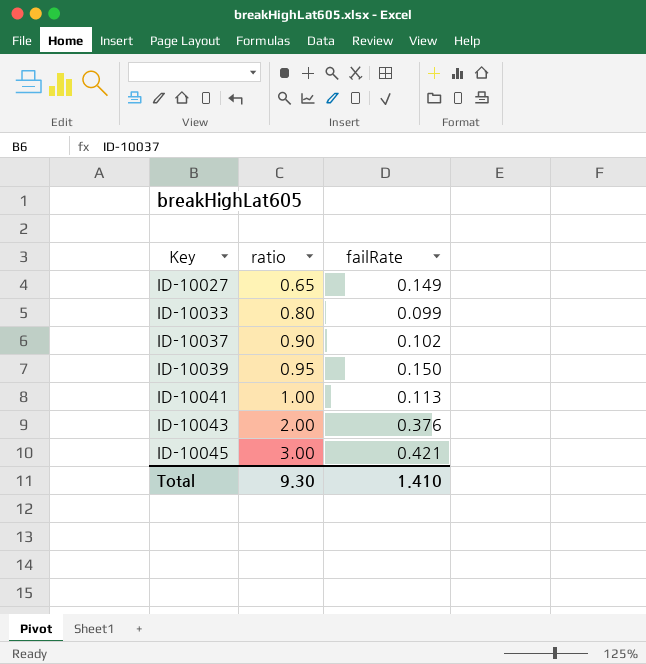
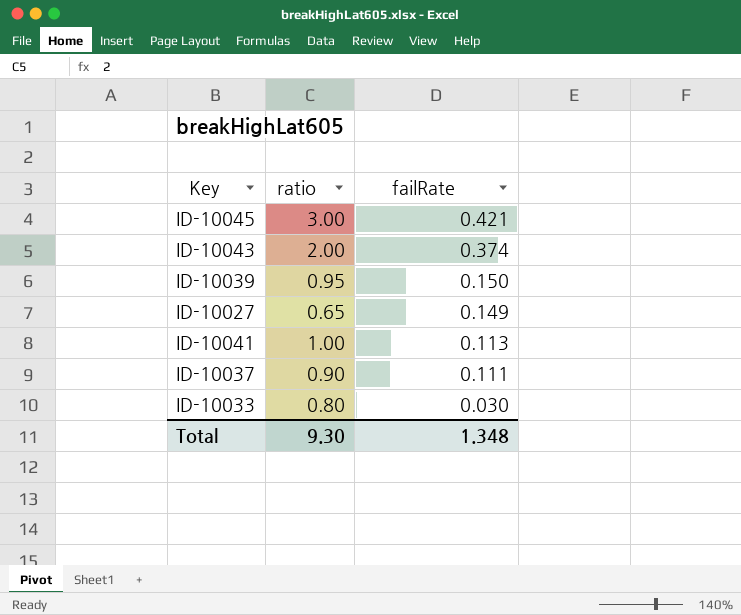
row order: Key ascending -> failRate descending
ID-10043 | failRate: 0.376 -> 0.374
ID-10037 | failRate: 0.102 -> 0.111
ID-10033 | failRate: 0.099 -> 0.030
Total | failRate: 1.410 -> 1.348

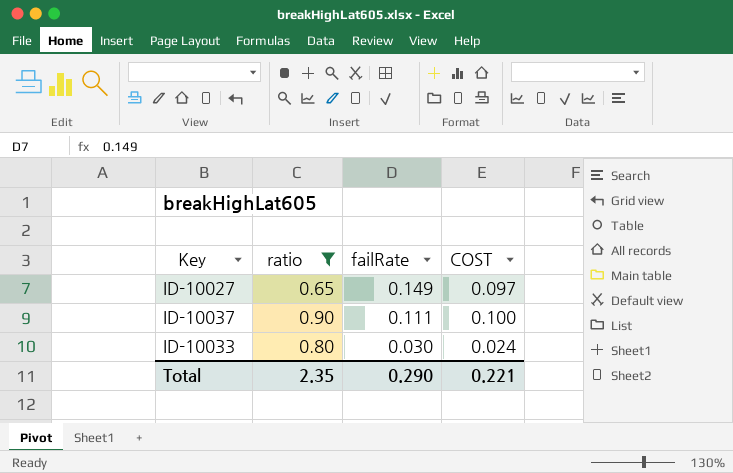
filter: none -> ratio <= 0.90
column COST | formula: none -> [ratio] * [failRate]
Total | ratio: 9.30 -> 2.35
Total | failRate: 1.348 -> 0.290

